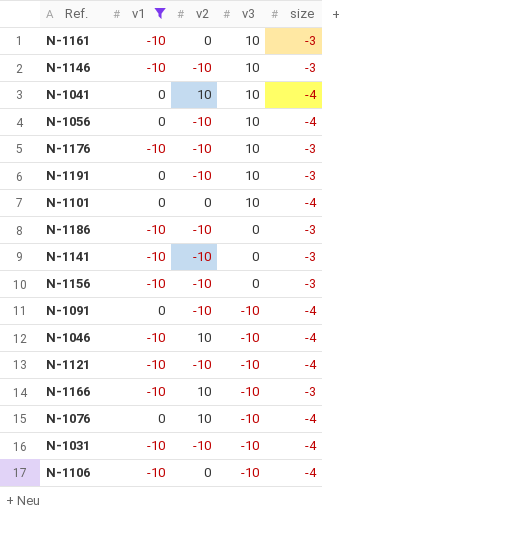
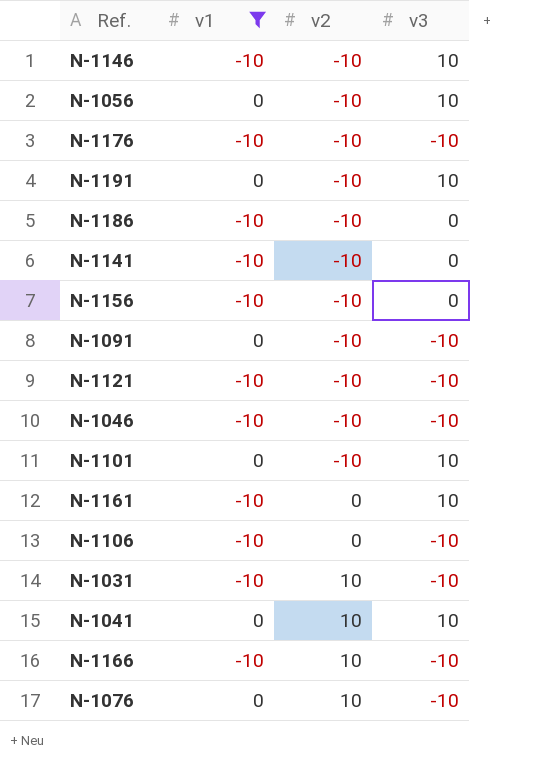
row order: v3 descending -> v2 ascending
column size | position: 5 -> none
N-1176 | v3: 10 -> -10
N-1046 | v2: 10 -> -10
N-1101 | v2: 0 -> -10
N-1031 | v2: -10 -> 10

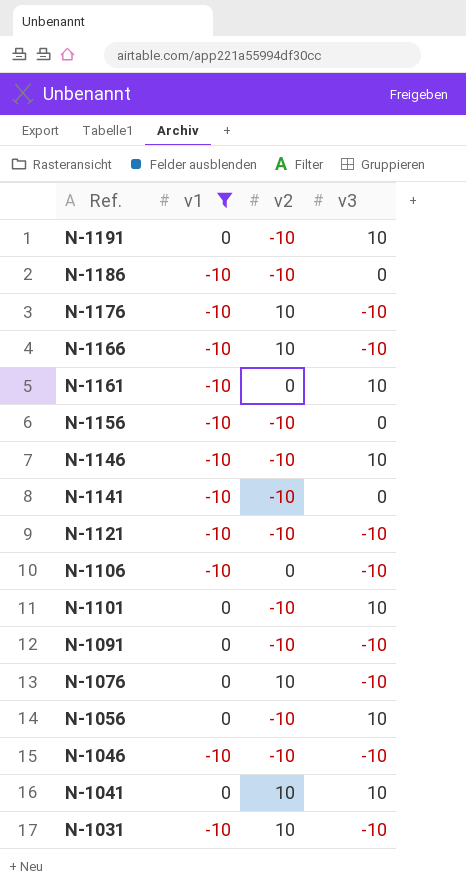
row order: v2 ascending -> Ref. descending
N-1176 | v2: -10 -> 10

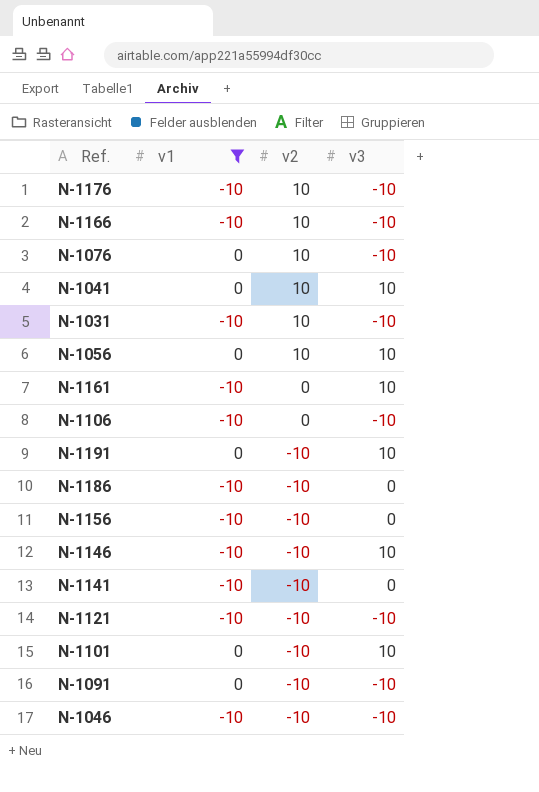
row order: Ref. descending -> v2 descending
N-1056 | v2: -10 -> 10

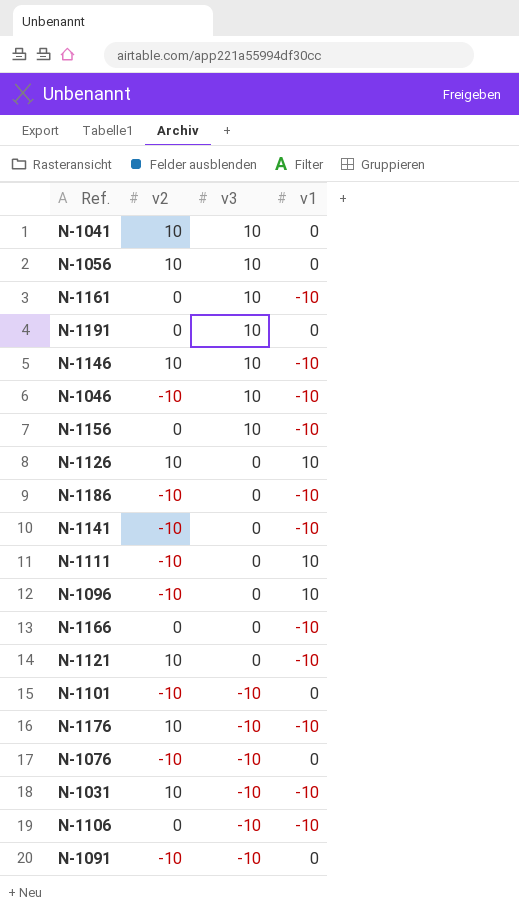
filter: v1 != 10 -> none
row order: v2 descending -> v3 descending
column v1 | position: 2 -> 4
N-1191 | v2: -10 -> 0
N-1146 | v2: -10 -> 10
N-1046 | v3: -10 -> 10
N-1156 | v2: -10 -> 0
N-1156 | v3: 0 -> 10
N-1166 | v2: 10 -> 0
N-1166 | v3: -10 -> 0
N-1121 | v2: -10 -> 10
N-1121 | v3: -10 -> 0
N-1101 | v3: 10 -> -10
N-1076 | v2: 10 -> -10

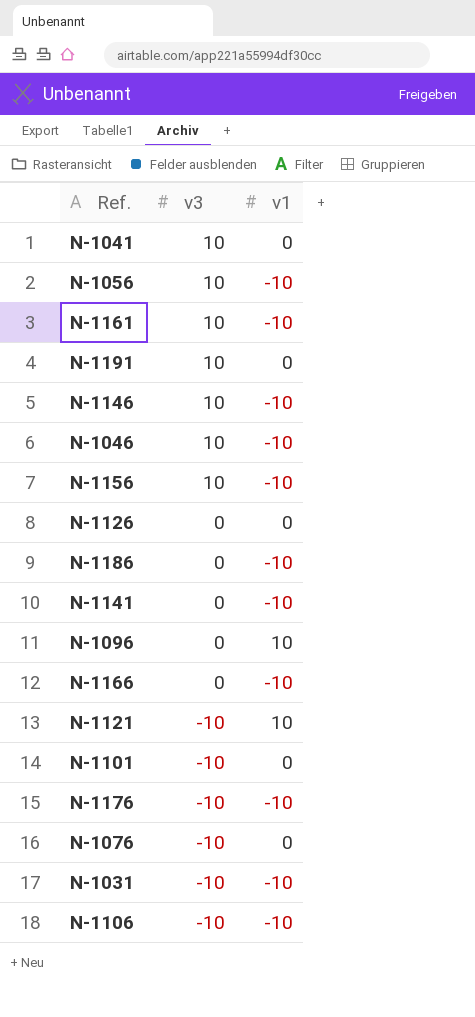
column v2 | position: 2 -> none
row N-1111: -10 | 0 | 10 -> none
row N-1091: -10 | -10 | 0 -> none
N-1056 | v1: 0 -> -10
N-1126 | v1: 10 -> 0
N-1121 | v3: 0 -> -10
N-1121 | v1: -10 -> 10

